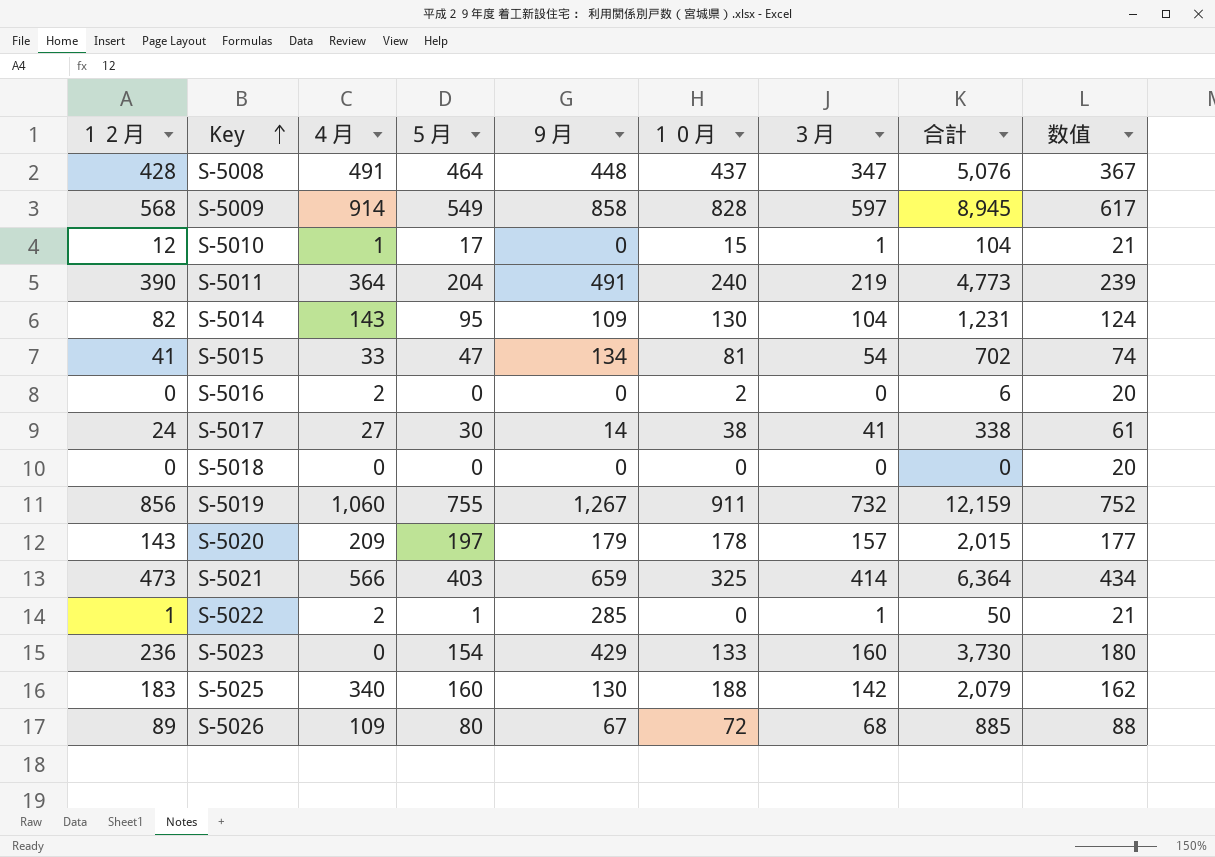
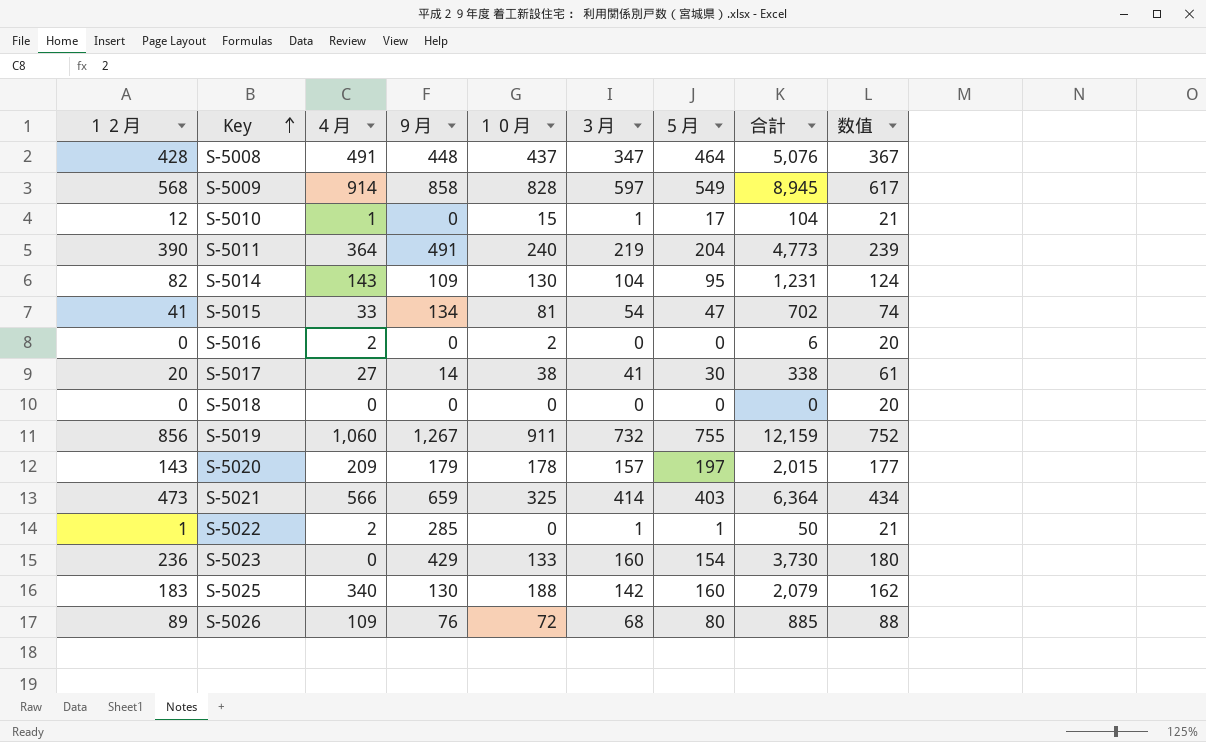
column ５月 | position: 4 -> 7
S-5017 | １２月: 24 -> 20
S-5026 | ９月: 67 -> 76

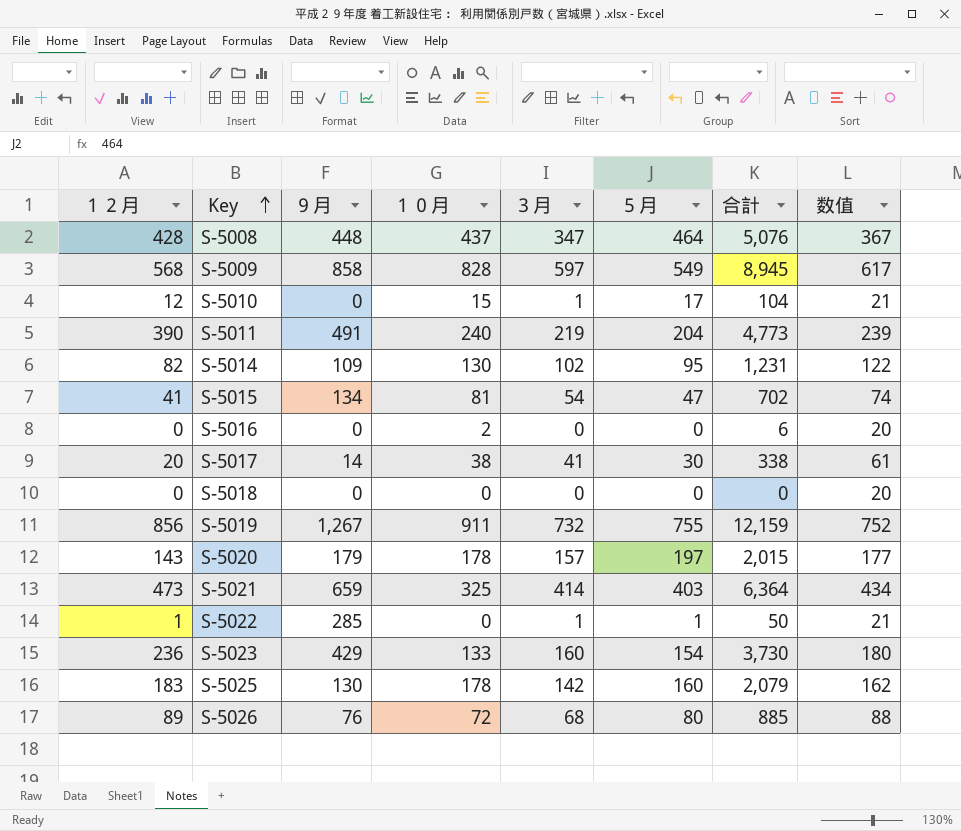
column ４月 | position: 3 -> none
S-5014 | ３月: 104 -> 102
S-5014 | 数值: 124 -> 122
S-5025 | １０月: 188 -> 178

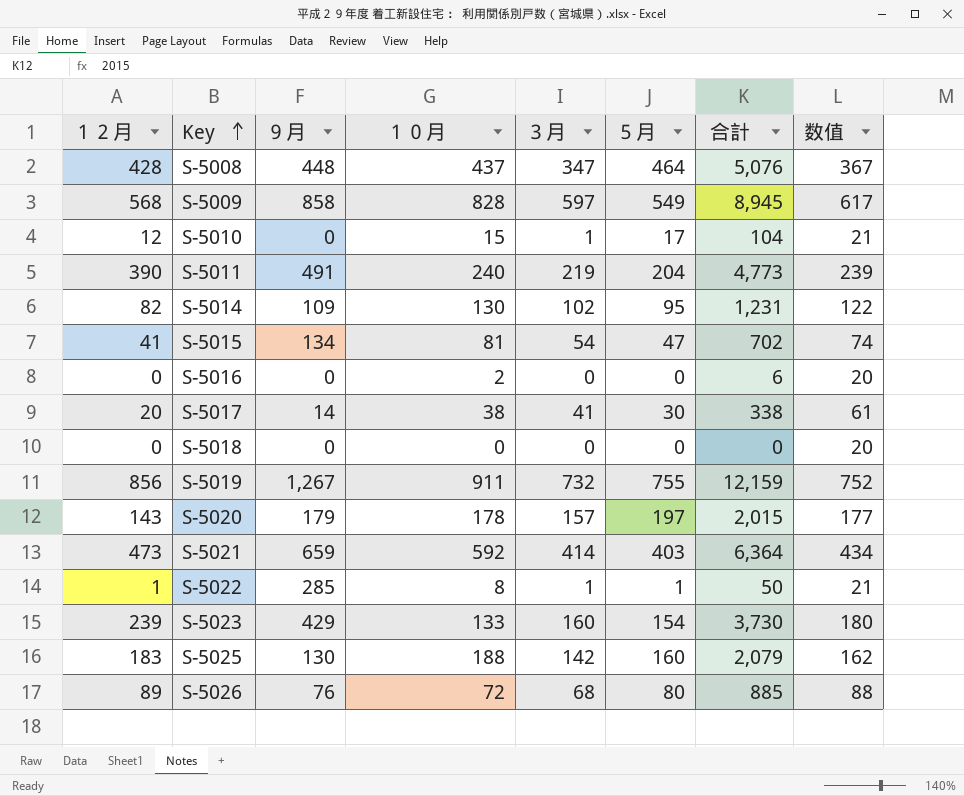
S-5021 | １０月: 325 -> 592
S-5022 | １０月: 0 -> 8
S-5023 | １２月: 236 -> 239
S-5025 | １０月: 178 -> 188

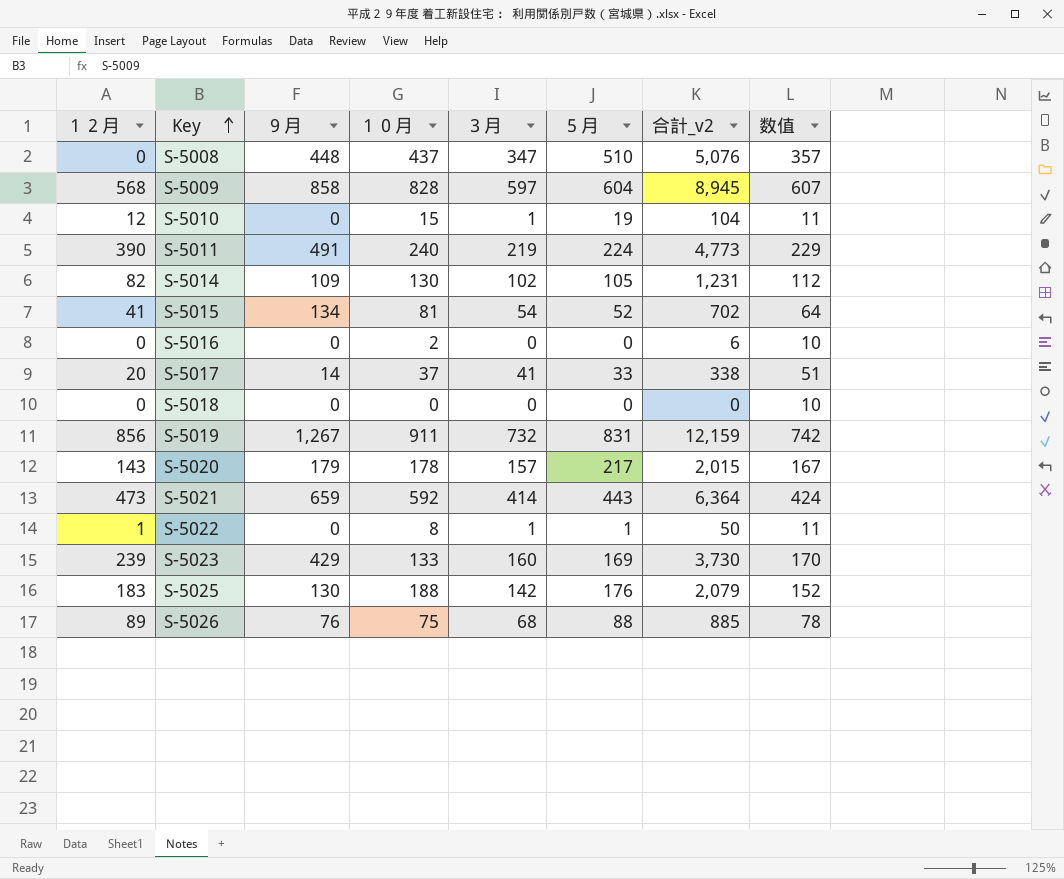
column name: 合計 -> 合計_v2
column 数值 | formula: [３月] + 20 -> [３月] + 10
S-5008 | １２月: 428 -> 0
S-5008 | ５月: 464 -> 510
S-5009 | ５月: 549 -> 604
S-5010 | ５月: 17 -> 19
S-5011 | ５月: 204 -> 224
S-5014 | ５月: 95 -> 105
S-5015 | ５月: 47 -> 52
S-5017 | １０月: 38 -> 37
S-5017 | ５月: 30 -> 33
S-5019 | ５月: 755 -> 831
S-5020 | ５月: 197 -> 217
S-5021 | ５月: 403 -> 443
S-5022 | ９月: 285 -> 0
S-5023 | ５月: 154 -> 169
S-5025 | ５月: 160 -> 176
S-5026 | １０月: 72 -> 75
S-5026 | ５月: 80 -> 88

